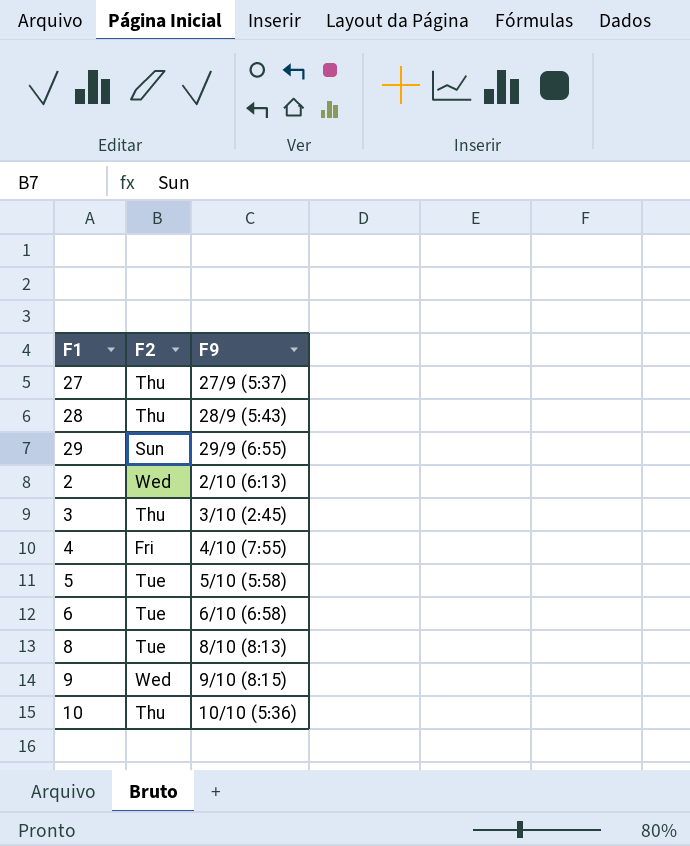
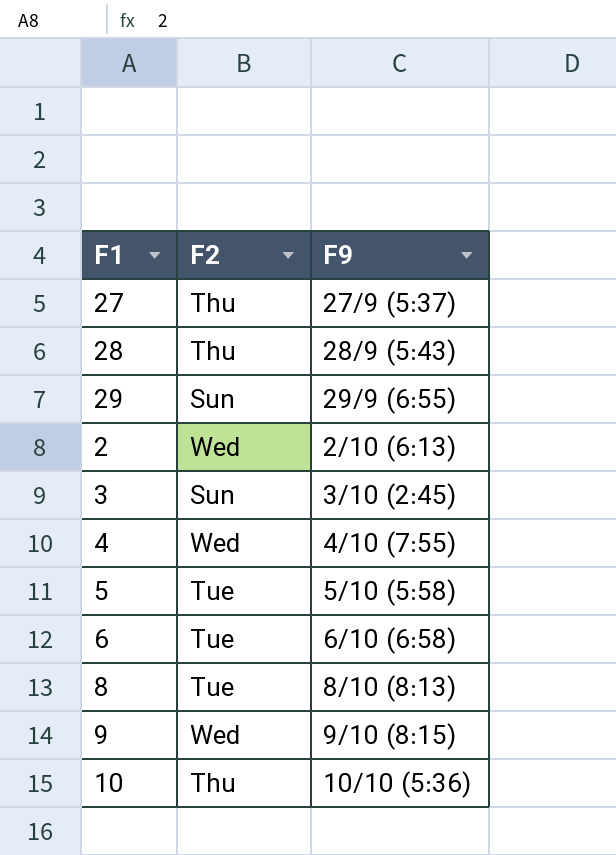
3 | F2: Thu -> Sun
4 | F2: Fri -> Wed

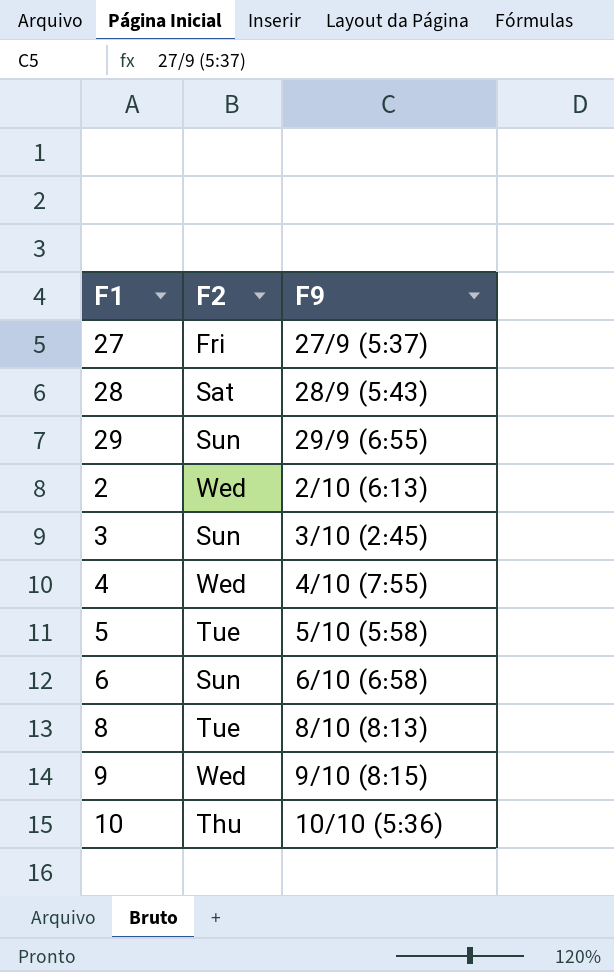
27 | F2: Thu -> Fri
28 | F2: Thu -> Sat
6 | F2: Tue -> Sun

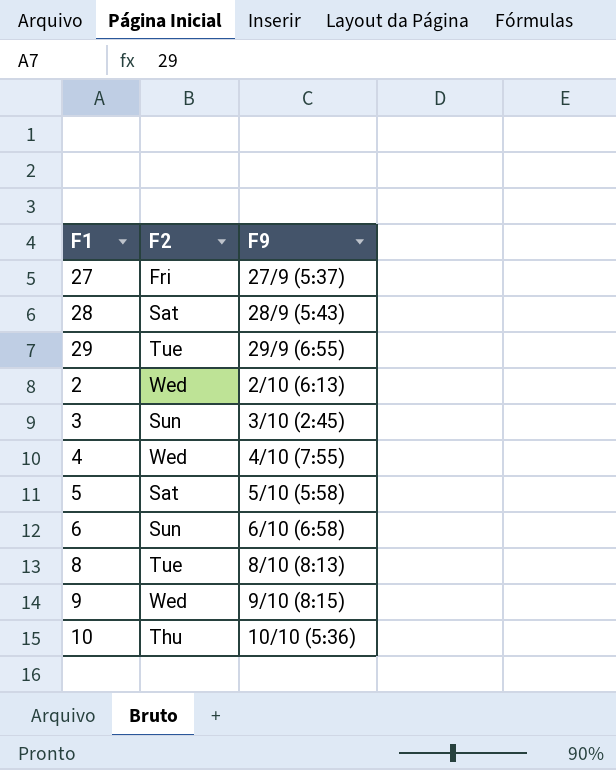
29 | F2: Sun -> Tue
5 | F2: Tue -> Sat

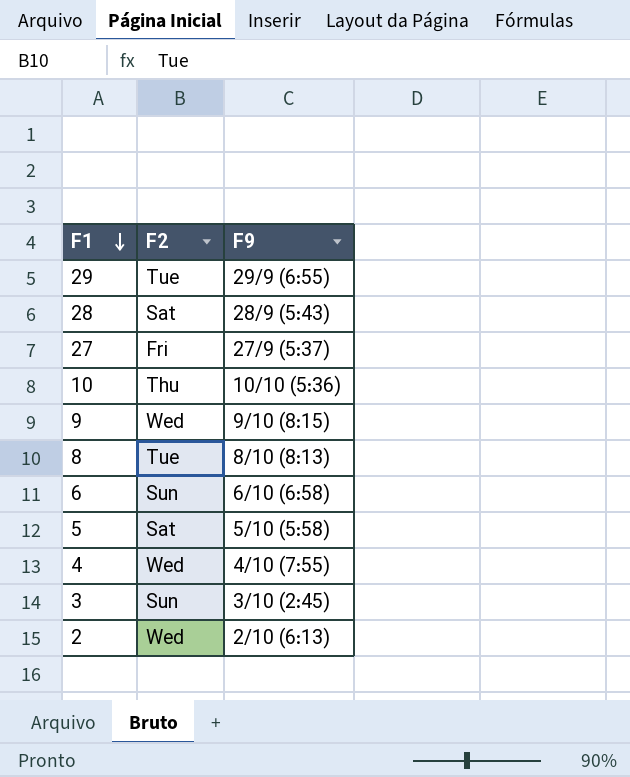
row order: none -> F1 descending

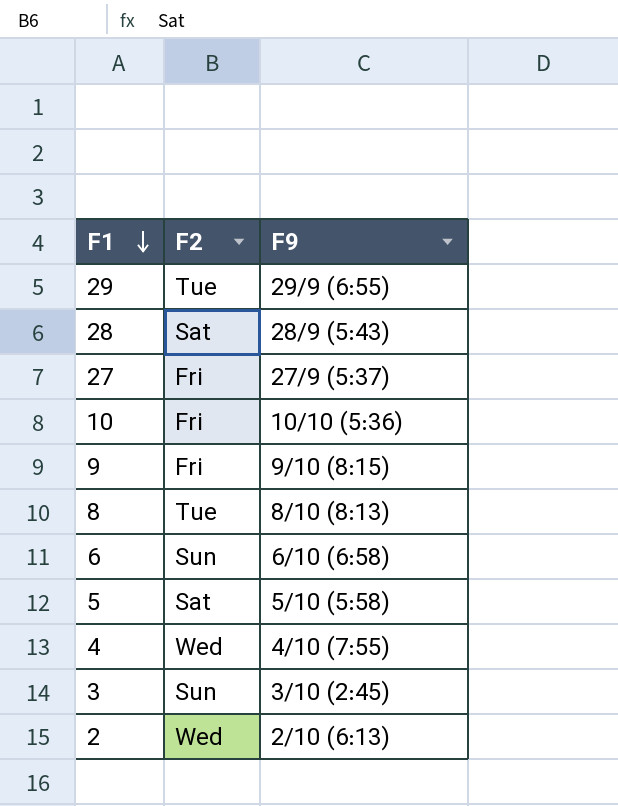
10 | F2: Thu -> Fri
9 | F2: Wed -> Fri

